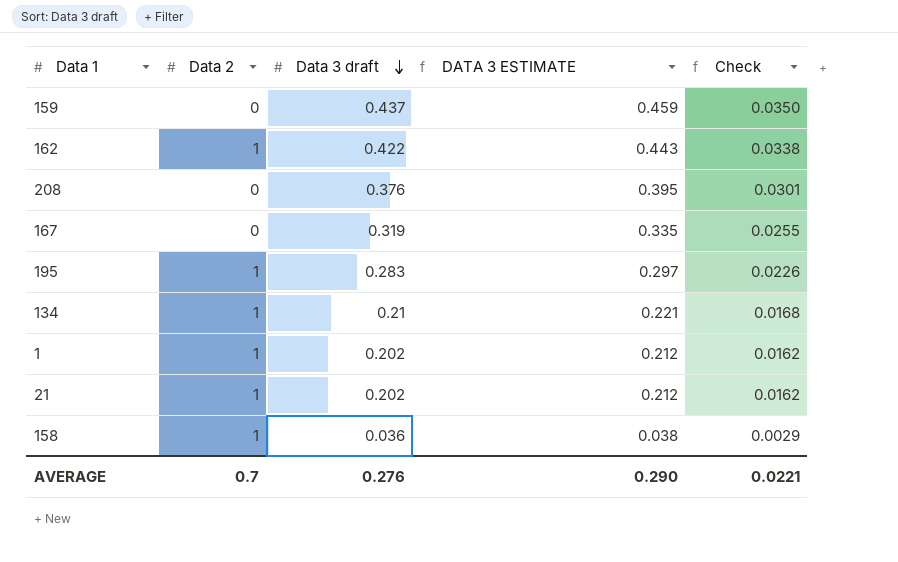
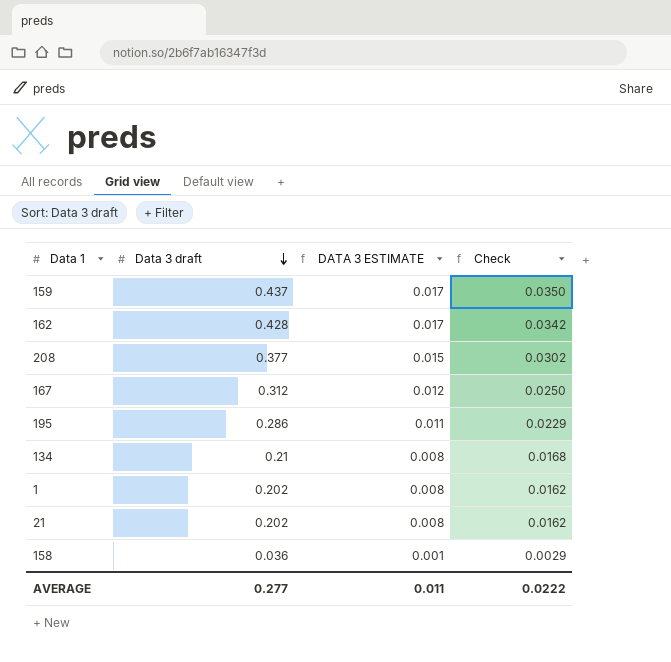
column Data 2 | position: 2 -> none
column DATA 3 ESTIMATE | formula: [Data 3 draft] * 1.05 -> [Data 3 draft] * 0.04
162 | Data 3 draft: 0.422 -> 0.428
162 | Check: 0.0338 -> 0.0342
208 | Data 3 draft: 0.376 -> 0.377
208 | Check: 0.0301 -> 0.0302
167 | Data 3 draft: 0.319 -> 0.312
167 | Check: 0.0255 -> 0.0250
195 | Data 3 draft: 0.283 -> 0.286
195 | Check: 0.0226 -> 0.0229
AVERAGE | Data 3 draft: 0.276 -> 0.277
AVERAGE | DATA 3 ESTIMATE: 0.290 -> 0.011
AVERAGE | Check: 0.0221 -> 0.0222

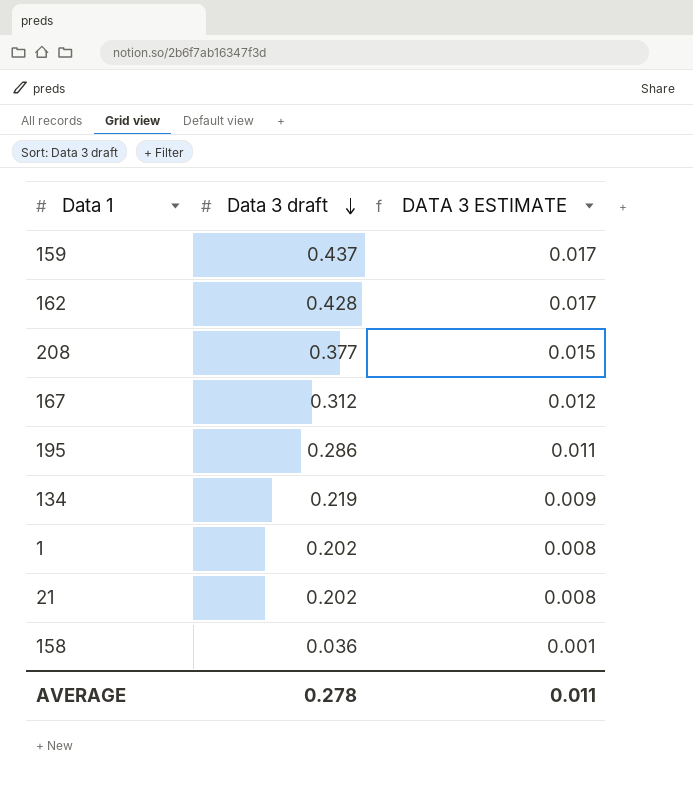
column Check | formula: [Data 3 draft] * 0.08 -> none
134 | Data 3 draft: 0.21 -> 0.219
134 | DATA 3 ESTIMATE: 0.008 -> 0.009
AVERAGE | Data 3 draft: 0.277 -> 0.278

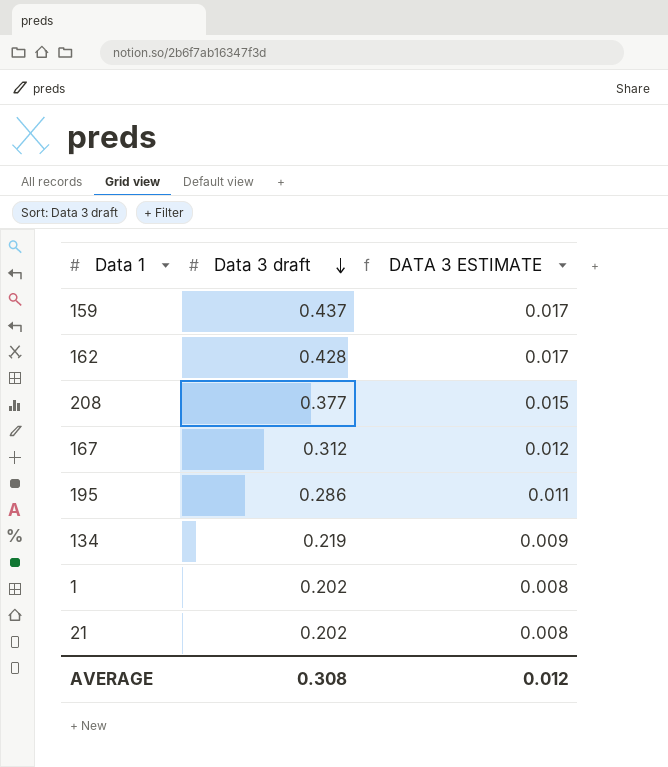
row 158: 0.036 | 0.001 -> none
AVERAGE | Data 3 draft: 0.278 -> 0.308
AVERAGE | DATA 3 ESTIMATE: 0.011 -> 0.012

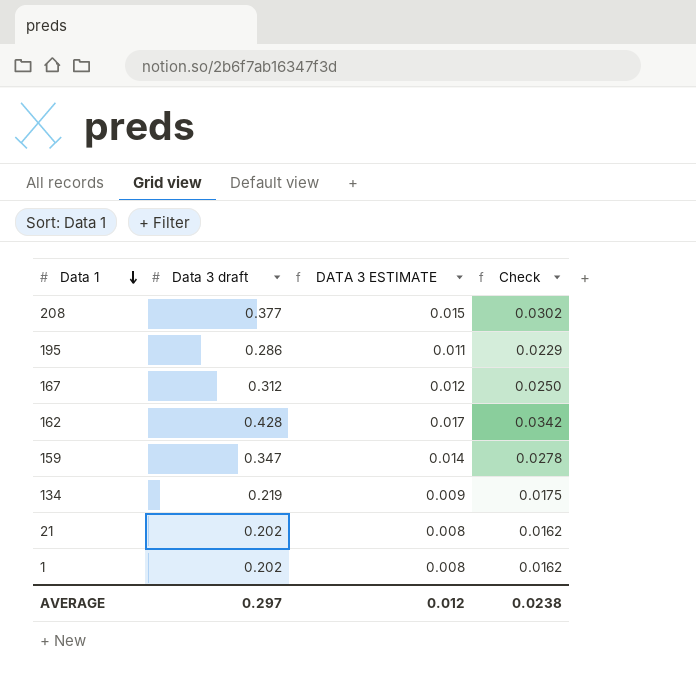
row order: Data 3 draft descending -> Data 1 descending
column Check | formula: none -> [Data 3 draft] * 0.08
159 | Data 3 draft: 0.437 -> 0.347
159 | DATA 3 ESTIMATE: 0.017 -> 0.014
AVERAGE | Data 3 draft: 0.308 -> 0.297

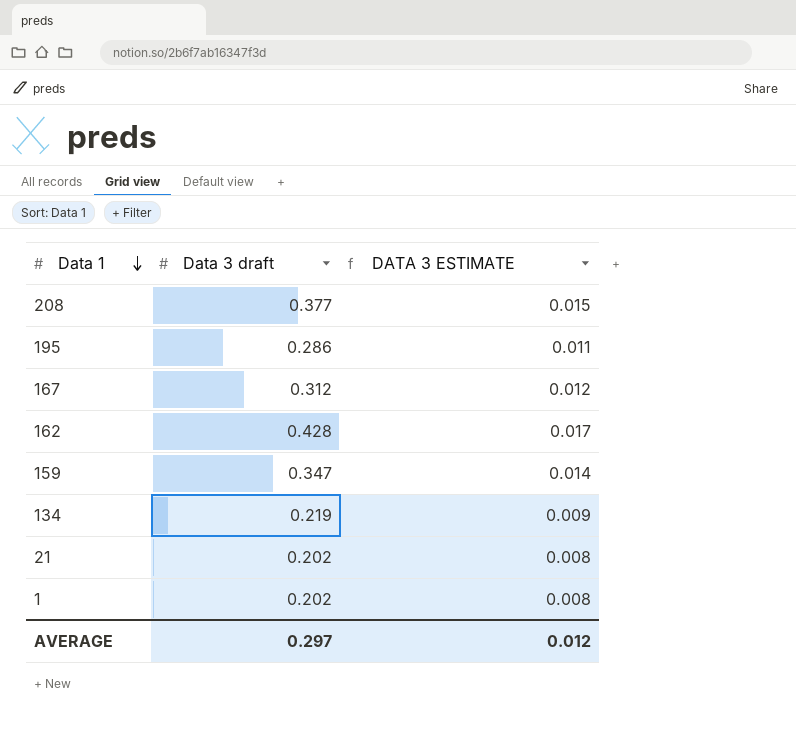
column Check | formula: [Data 3 draft] * 0.08 -> none

